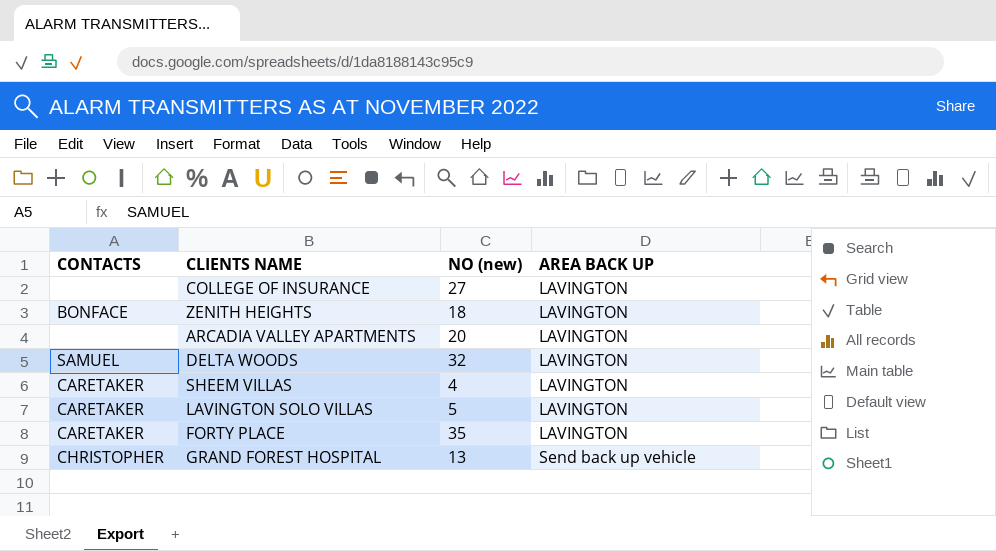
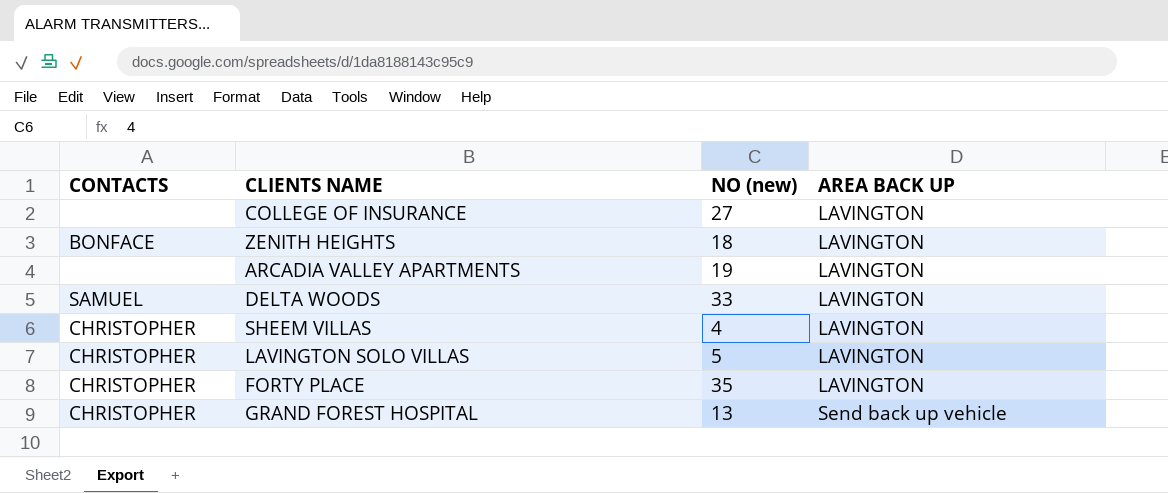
ARCADIA VALLEY APARTMENTS | NO (new): 20 -> 19
DELTA WOODS | NO (new): 32 -> 33
SHEEM VILLAS | CONTACTS: CARETAKER -> CHRISTOPHER
LAVINGTON SOLO VILLAS | CONTACTS: CARETAKER -> CHRISTOPHER
FORTY PLACE | CONTACTS: CARETAKER -> CHRISTOPHER

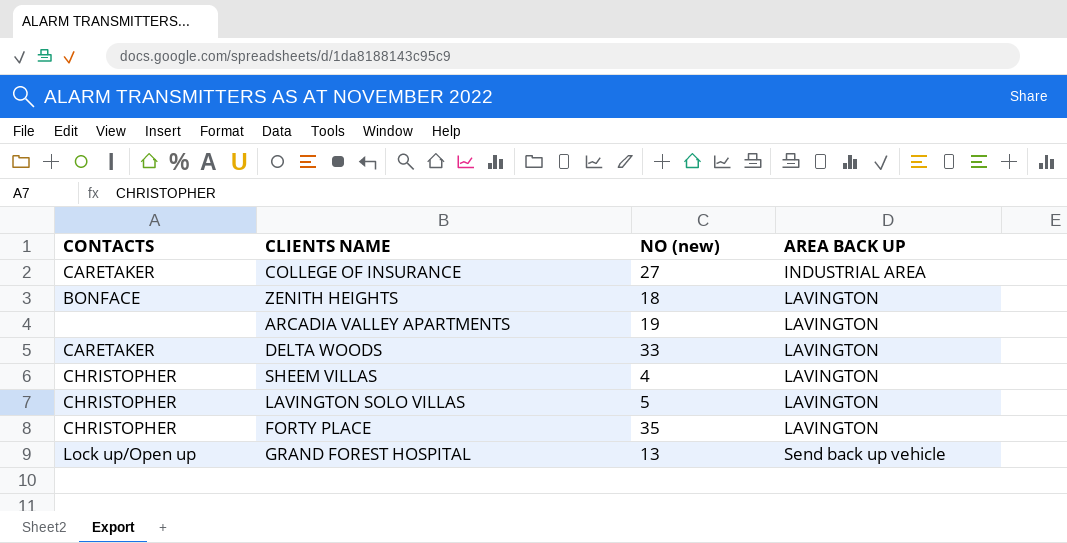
COLLEGE OF INSURANCE | CONTACTS: none -> CARETAKER
COLLEGE OF INSURANCE | AREA BACK UP: LAVINGTON -> INDUSTRIAL AREA
DELTA WOODS | CONTACTS: SAMUEL -> CARETAKER
GRAND FOREST HOSPITAL | CONTACTS: CHRISTOPHER -> Lock up/Open up

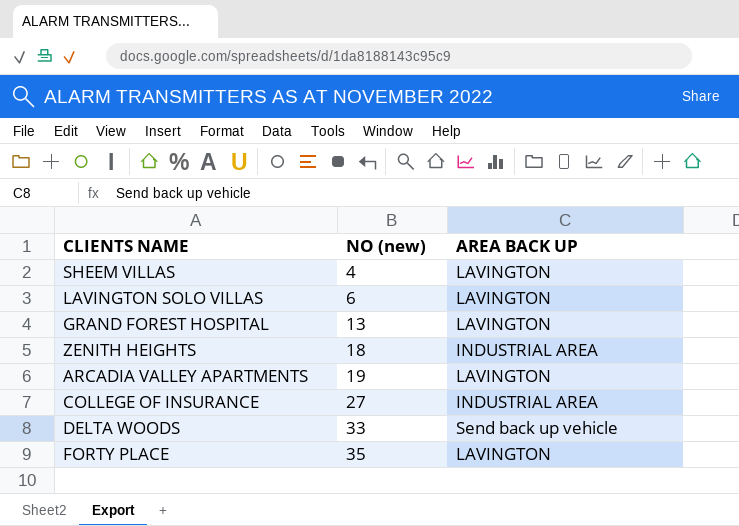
row order: AREA BACK UP ascending -> NO (new) ascending
column CONTACTS | position: 1 -> none
LAVINGTON SOLO VILLAS | NO (new): 5 -> 6
GRAND FOREST HOSPITAL | AREA BACK UP: Send back up vehicle -> LAVINGTON
ZENITH HEIGHTS | AREA BACK UP: LAVINGTON -> INDUSTRIAL AREA
DELTA WOODS | AREA BACK UP: LAVINGTON -> Send back up vehicle

